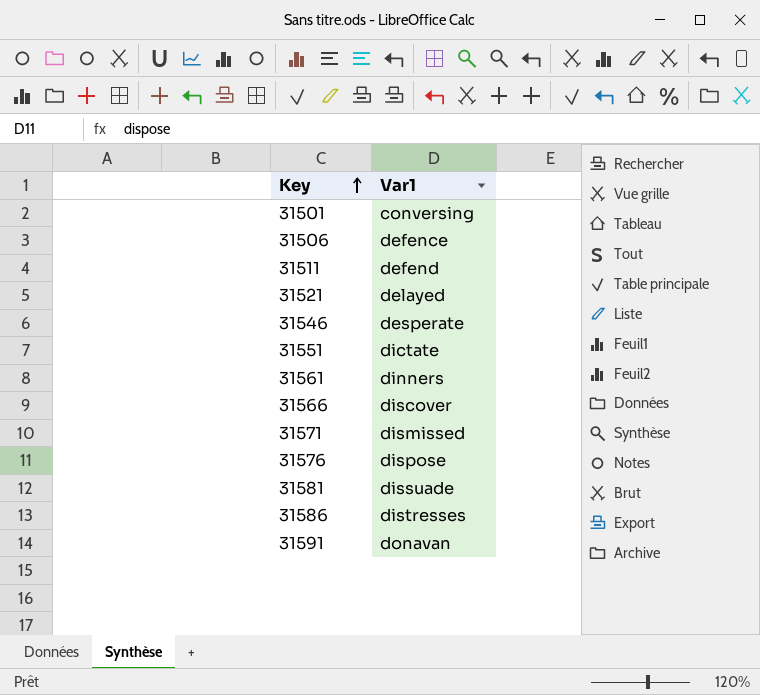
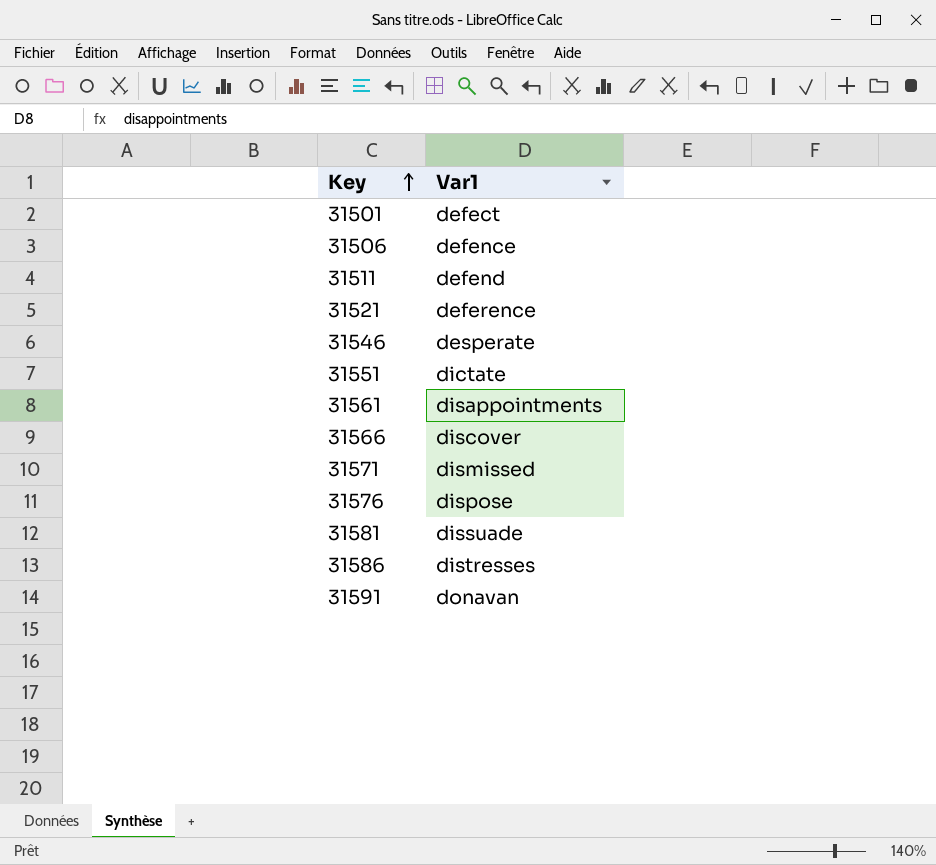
31501 | Var1: conversing -> defect
31521 | Var1: delayed -> deference
31561 | Var1: dinners -> disappointments

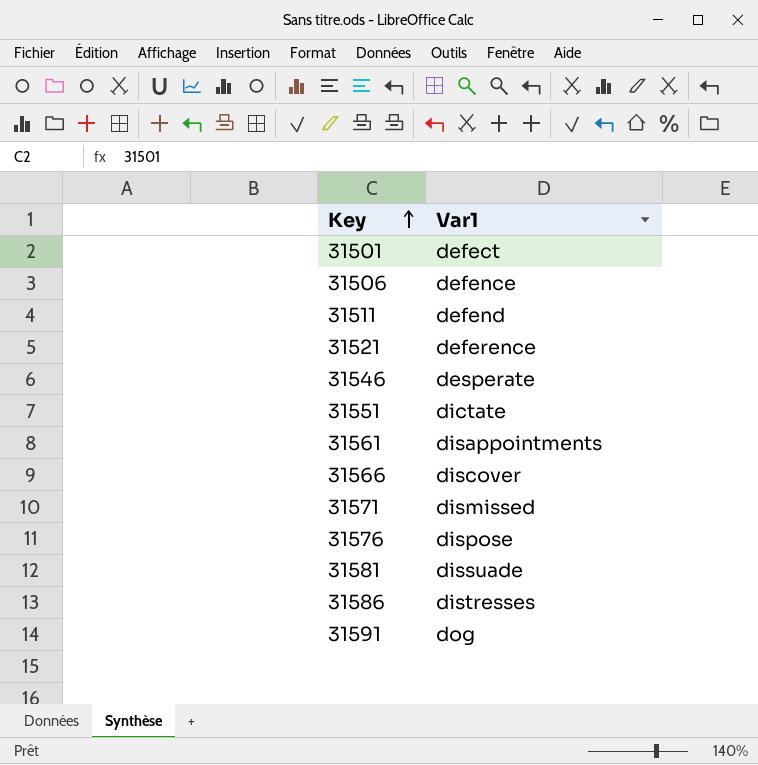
31591 | Var1: donavan -> dog

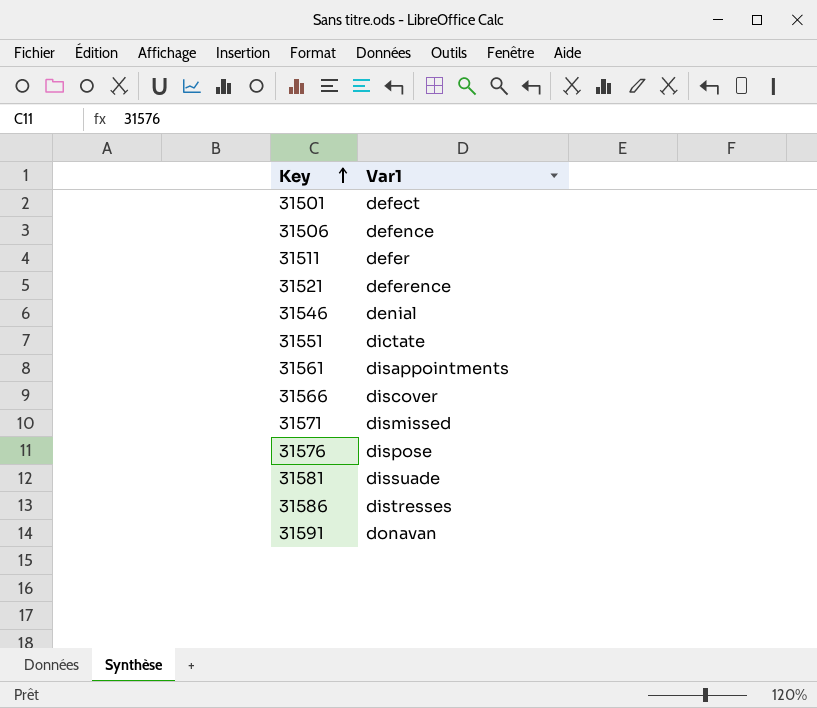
31511 | Var1: defend -> defer
31546 | Var1: desperate -> denial
31591 | Var1: dog -> donavan

